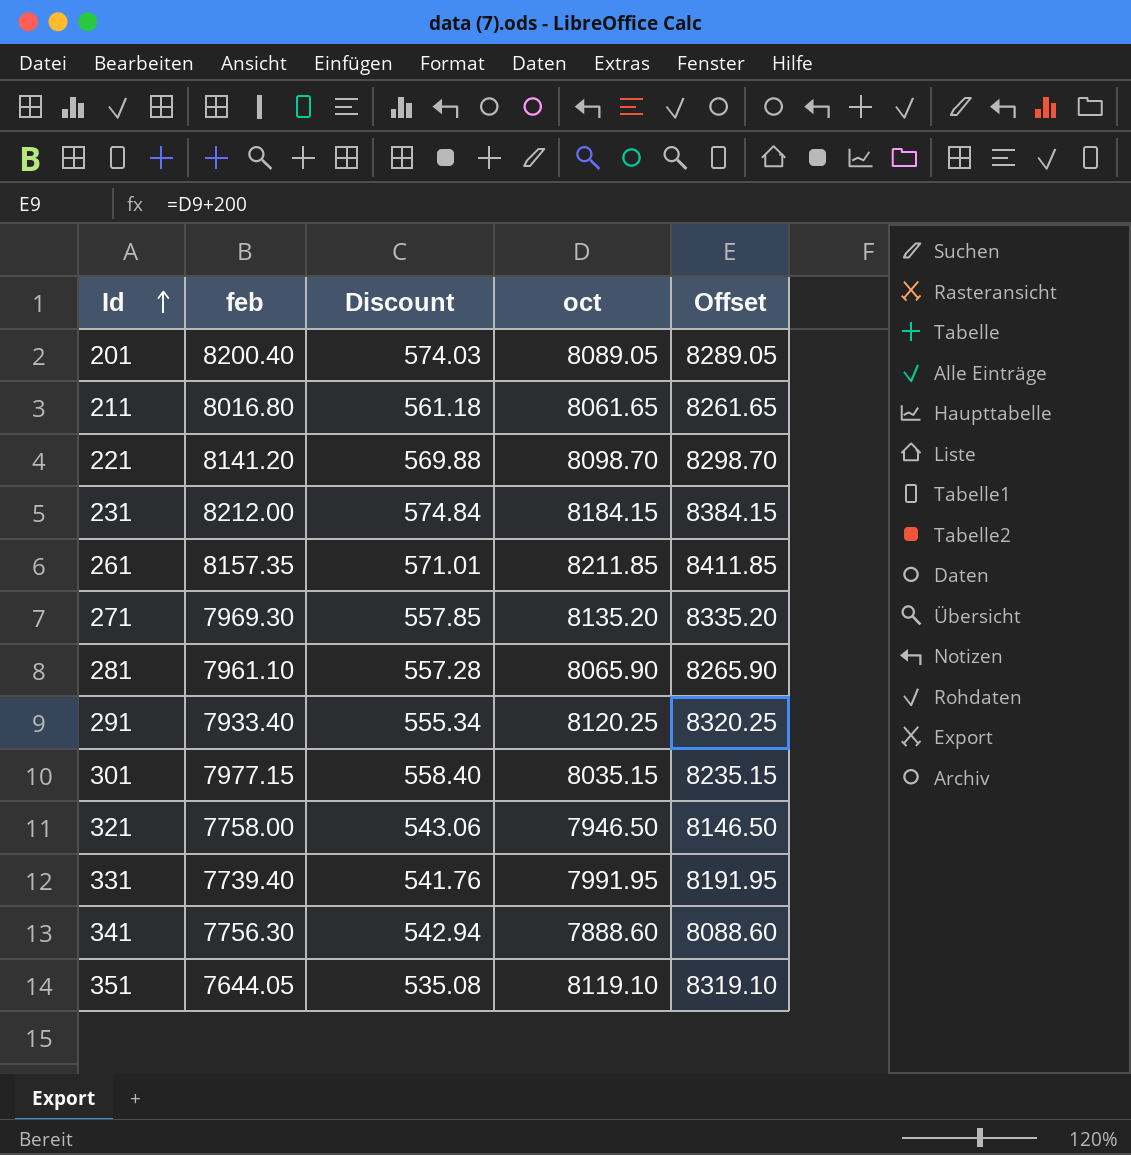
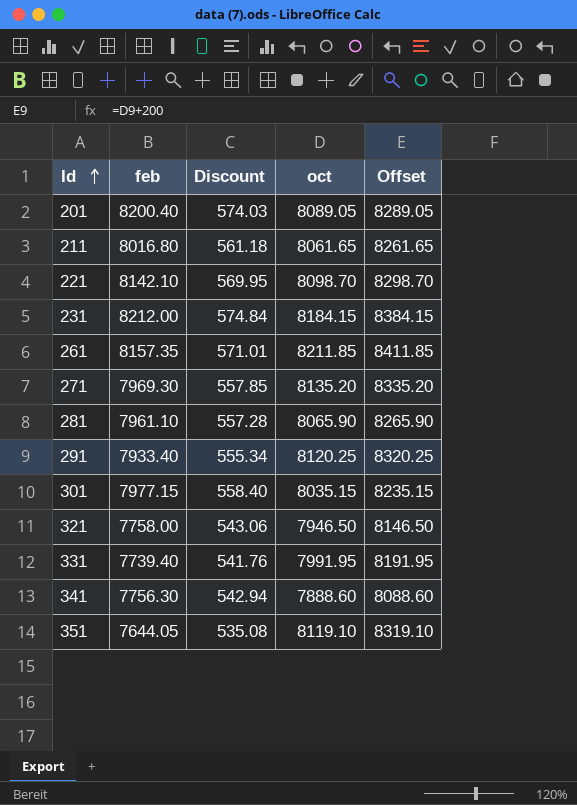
221 | feb: 8141.20 -> 8142.10
221 | Discount: 569.88 -> 569.95

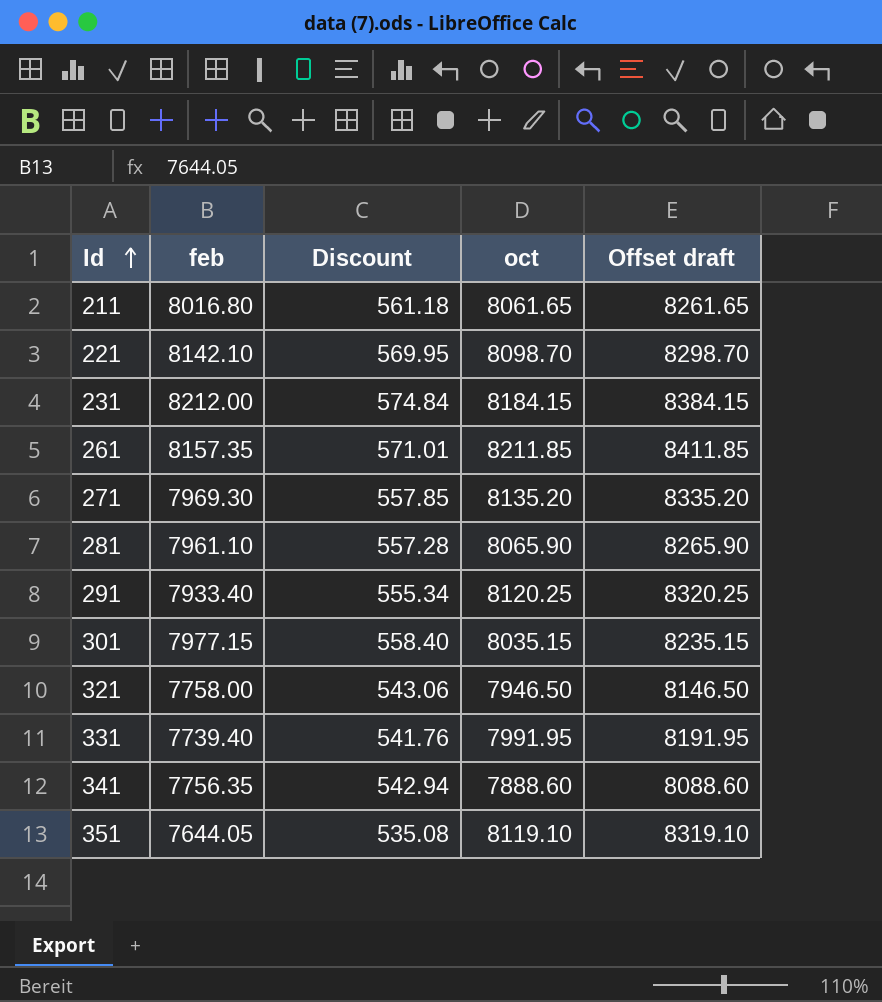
column name: Offset -> Offset draft
row 201: 8200.40 | 574.03 | 8089.05 | 8289.05 -> none
341 | feb: 7756.30 -> 7756.35

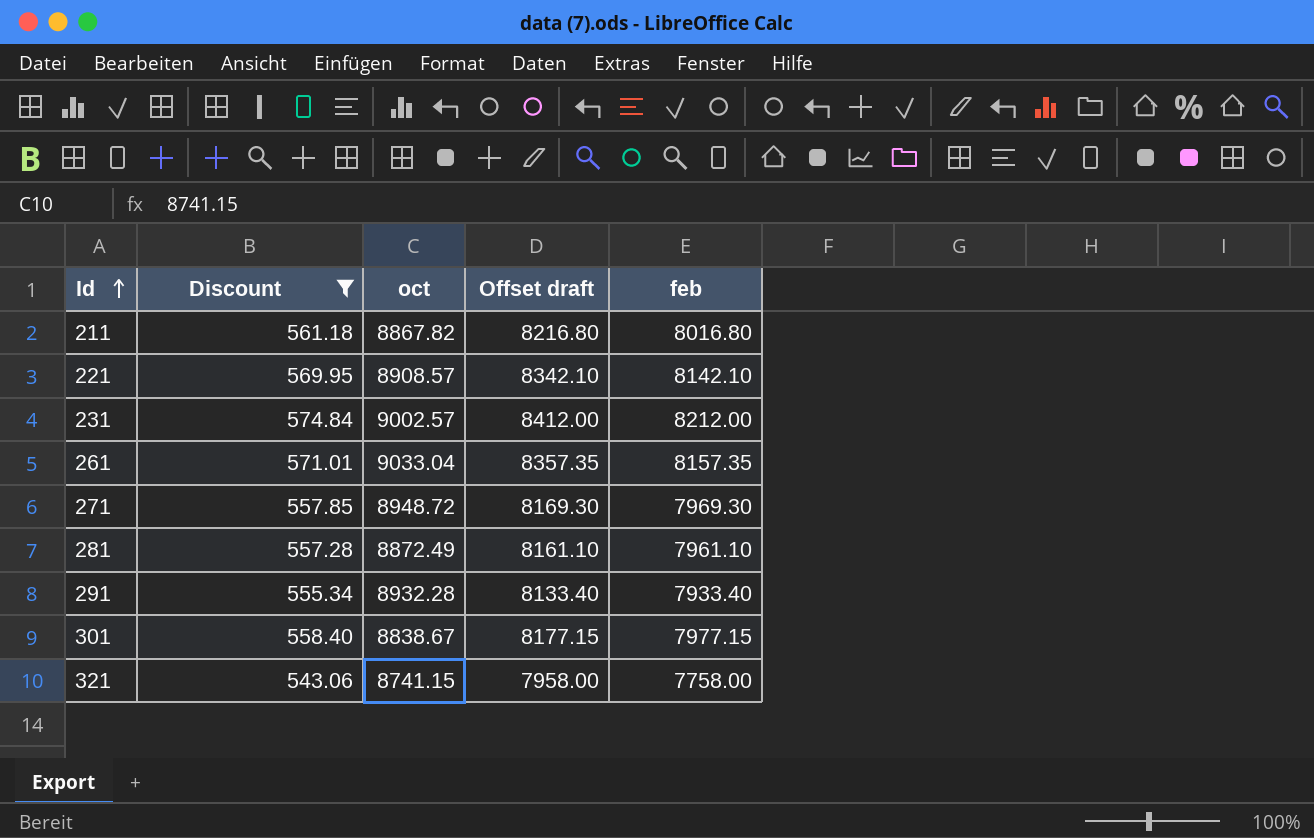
filter: none -> Discount >= 543.06
column Offset draft | formula: [oct] + 200 -> [feb] + 200
column feb | position: 2 -> 5
211 | oct: 8061.65 -> 8867.82
221 | oct: 8098.70 -> 8908.57
231 | oct: 8184.15 -> 9002.57
261 | oct: 8211.85 -> 9033.04
271 | oct: 8135.20 -> 8948.72
281 | oct: 8065.90 -> 8872.49
291 | oct: 8120.25 -> 8932.28
301 | oct: 8035.15 -> 8838.67
321 | oct: 7946.50 -> 8741.15

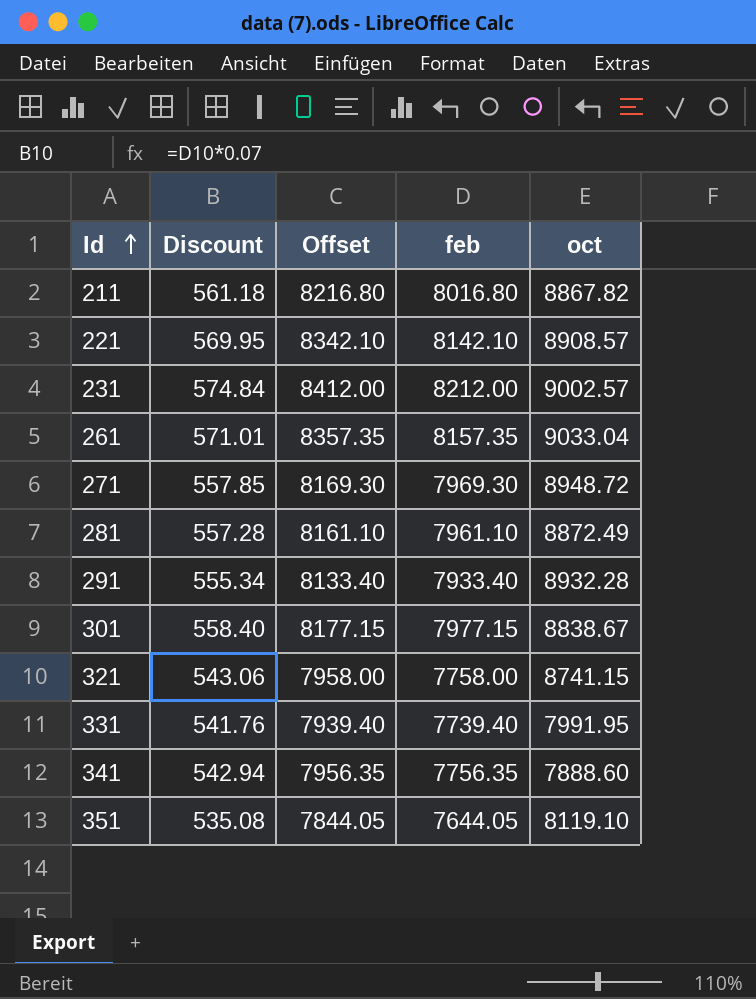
filter: Discount >= 543.06 -> none
column name: Offset draft -> Offset
column oct | position: 3 -> 5

